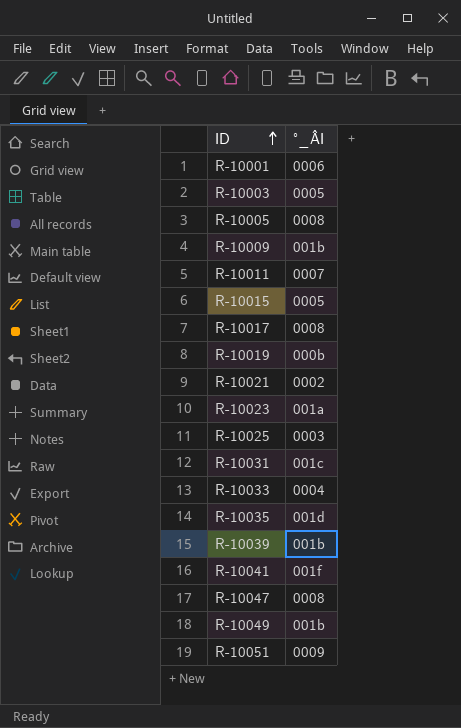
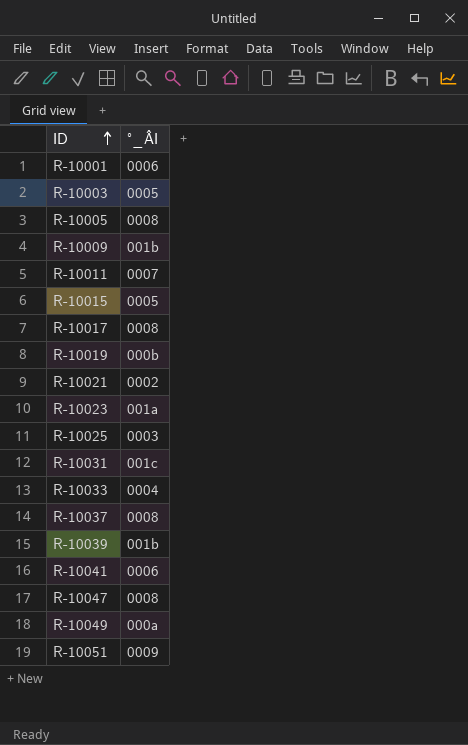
row R-10035: 001d -> none
row R-10037: none -> 0008
R-10041 | °_ÂI: 001f -> 0006
R-10049 | °_ÂI: 001b -> 000a

